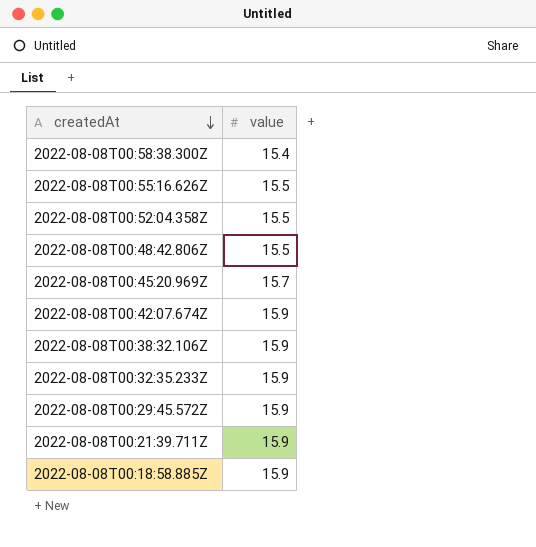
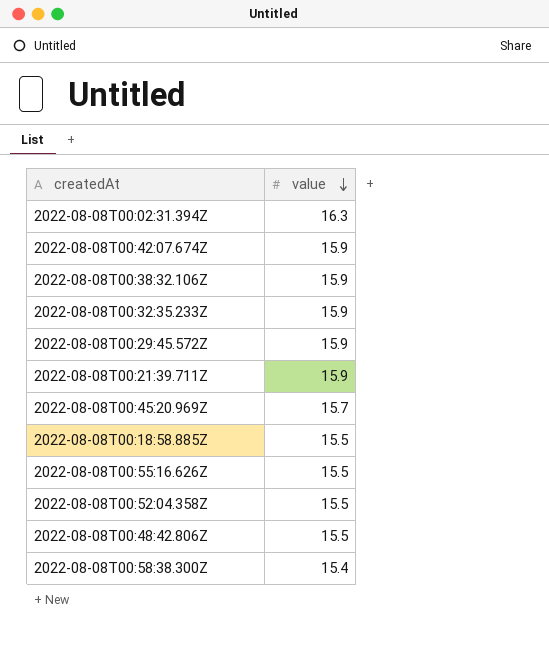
row order: createdAt descending -> value descending
row 2022-08-08T00:02:31.394Z: none -> 16.3
2022-08-08T00:18:58.885Z | value: 15.9 -> 15.5

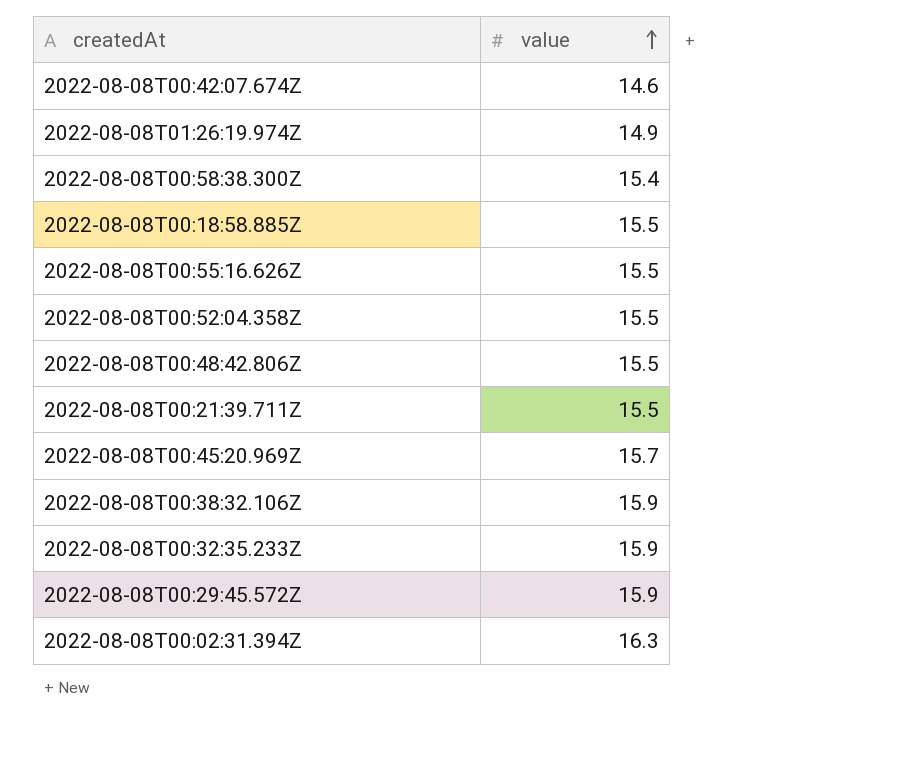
row order: value descending -> value ascending
2022-08-08T00:42:07.674Z | value: 15.9 -> 14.6
row 2022-08-08T01:26:19.974Z: none -> 14.9
2022-08-08T00:21:39.711Z | value: 15.9 -> 15.5

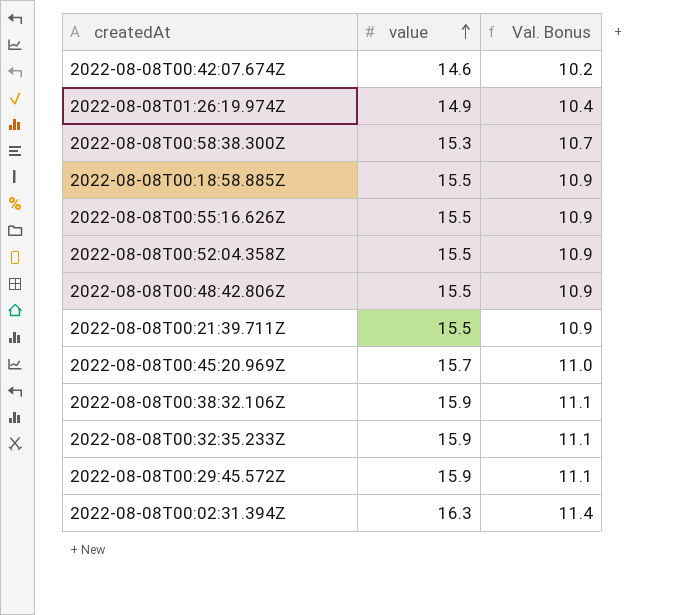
column Val. Bonus | formula: none -> [value] * 0.7
2022-08-08T00:58:38.300Z | value: 15.4 -> 15.3

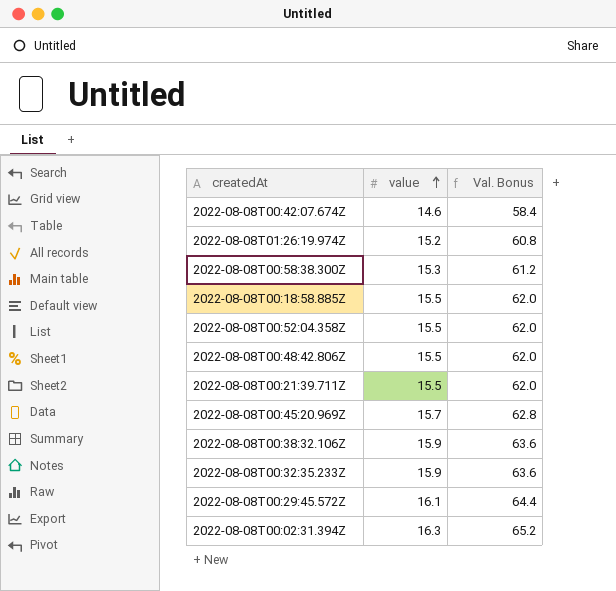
column Val. Bonus | formula: [value] * 0.7 -> [value] * 4
row 2022-08-08T00:55:16.626Z: 15.5 | 10.9 -> none
2022-08-08T01:26:19.974Z | value: 14.9 -> 15.2
2022-08-08T00:29:45.572Z | value: 15.9 -> 16.1

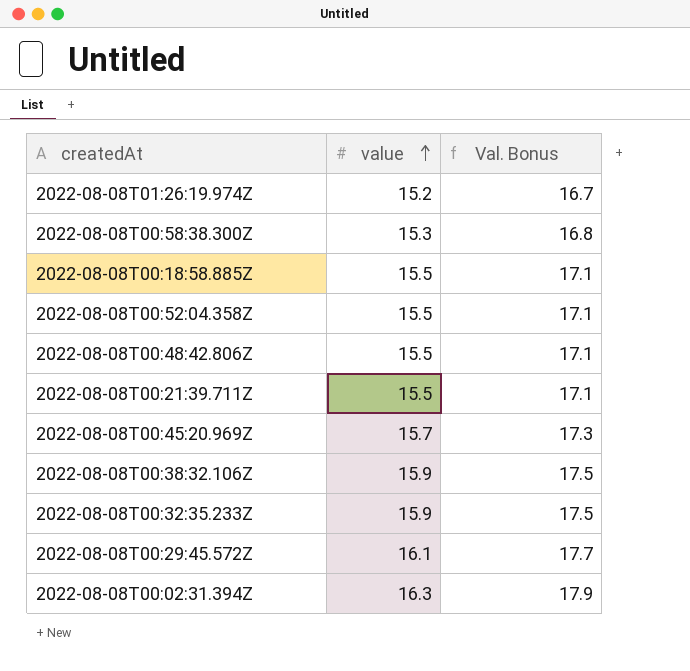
column Val. Bonus | formula: [value] * 4 -> [value] * 1.1
row 2022-08-08T00:42:07.674Z: 14.6 | 58.4 -> none

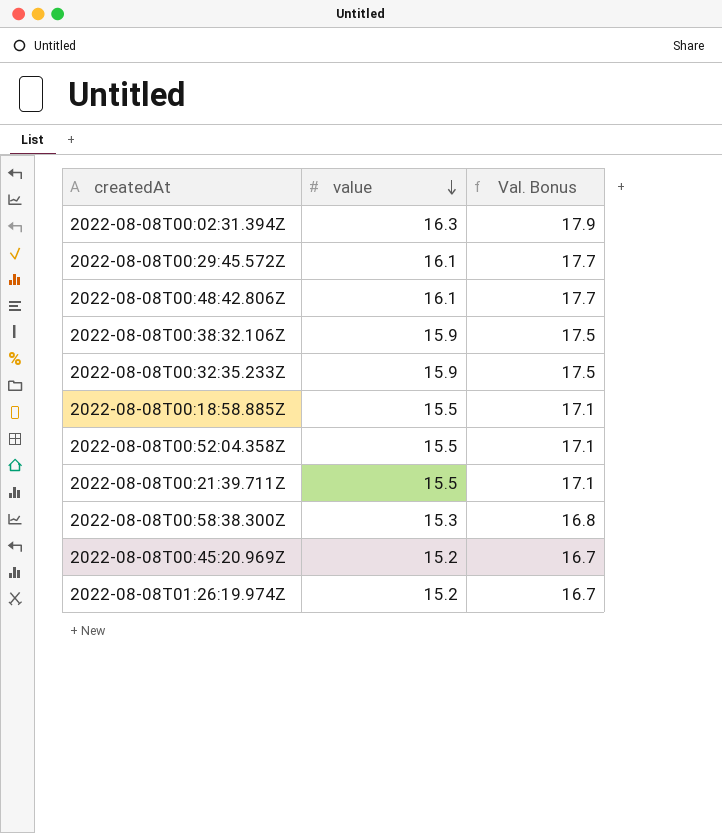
row order: value ascending -> value descending
2022-08-08T00:48:42.806Z | value: 15.5 -> 16.1
2022-08-08T00:48:42.806Z | Val. Bonus: 17.1 -> 17.7
2022-08-08T00:45:20.969Z | value: 15.7 -> 15.2
2022-08-08T00:45:20.969Z | Val. Bonus: 17.3 -> 16.7

